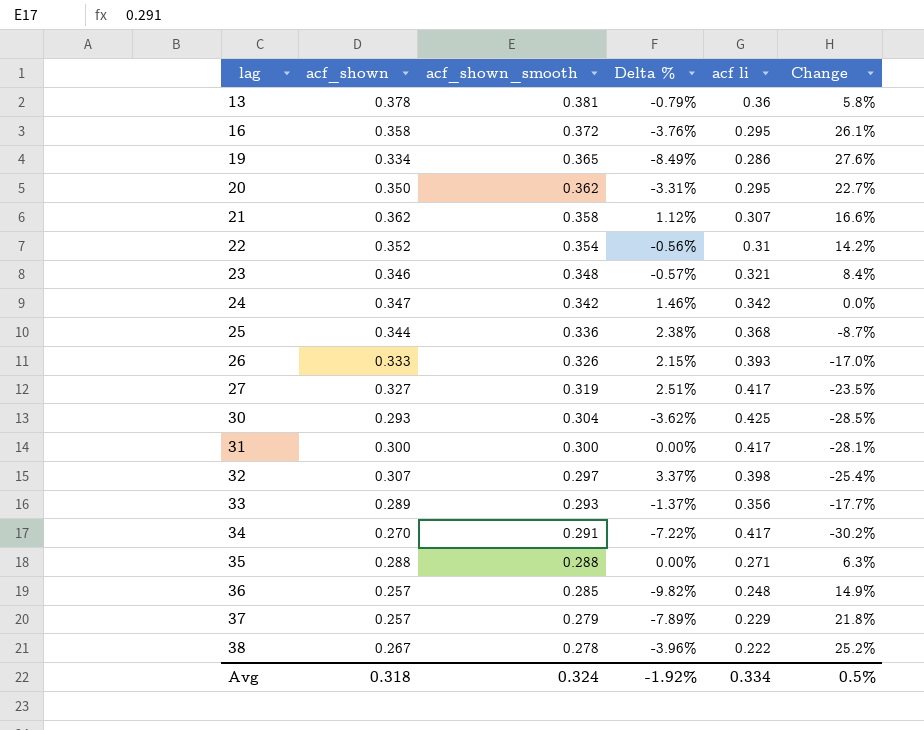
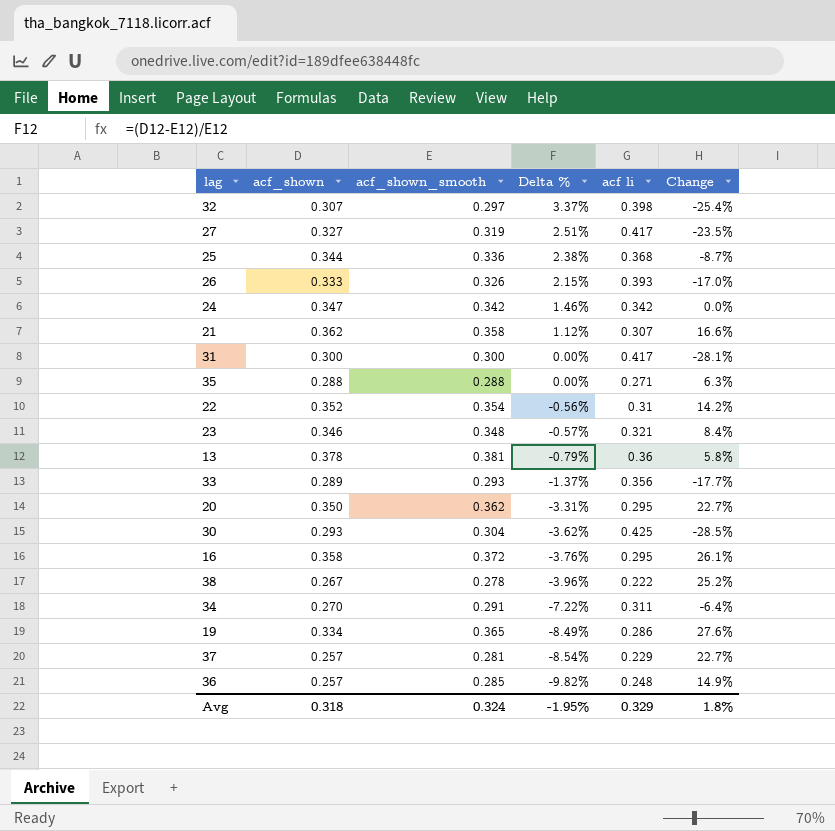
row order: lag ascending -> Delta % descending
34 | acf li: 0.417 -> 0.311
34 | Change: -30.2% -> -6.4%
37 | acf_shown_smooth: 0.279 -> 0.281
37 | Delta %: -7.89% -> -8.54%
37 | Change: 21.8% -> 22.7%
Avg | Delta %: -1.92% -> -1.95%
Avg | acf li: 0.334 -> 0.329
Avg | Change: 0.5% -> 1.8%

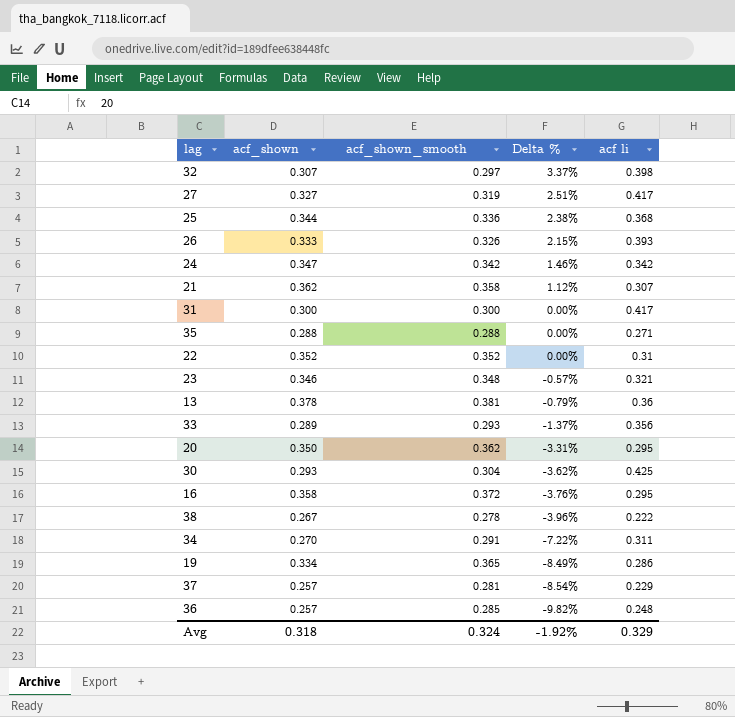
column Change | formula: ([acf_shown_smooth] - [acf li]) / [acf li] -> none
22 | acf_shown_smooth: 0.354 -> 0.352
22 | Delta %: -0.56% -> 0.00%
Avg | Delta %: -1.95% -> -1.92%

